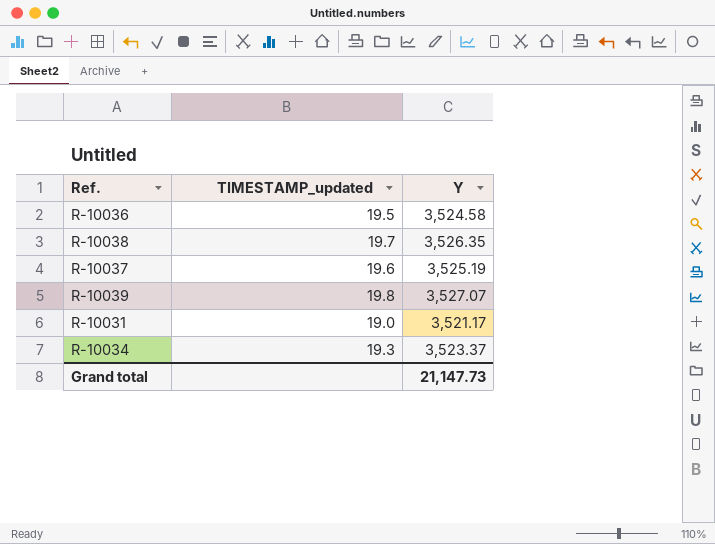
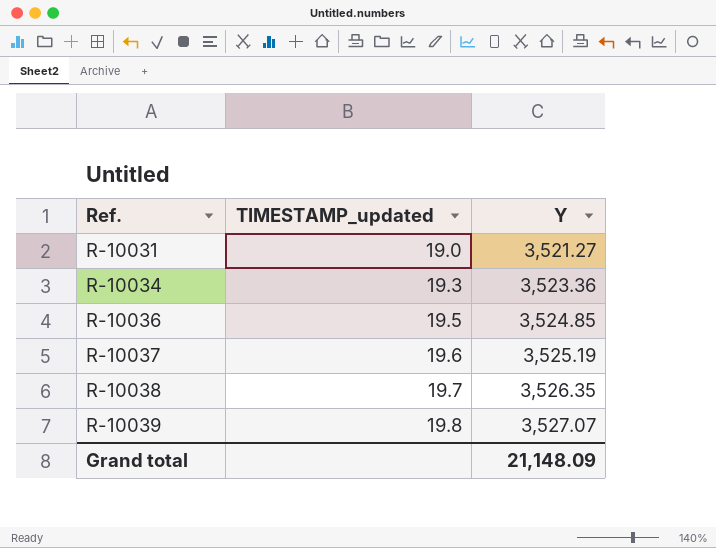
row order: none -> Ref. ascending
R-10031 | Y: 3,521.17 -> 3,521.27
R-10034 | Y: 3,523.37 -> 3,523.36
R-10036 | Y: 3,524.58 -> 3,524.85
Grand total | Y: 21,147.73 -> 21,148.09

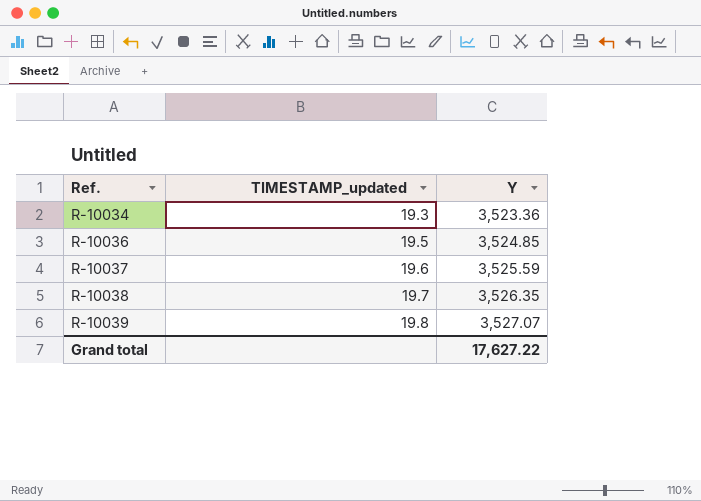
row R-10031: 19.0 | 3,521.27 -> none
R-10037 | Y: 3,525.19 -> 3,525.59
Grand total | Y: 21,148.09 -> 17,627.22

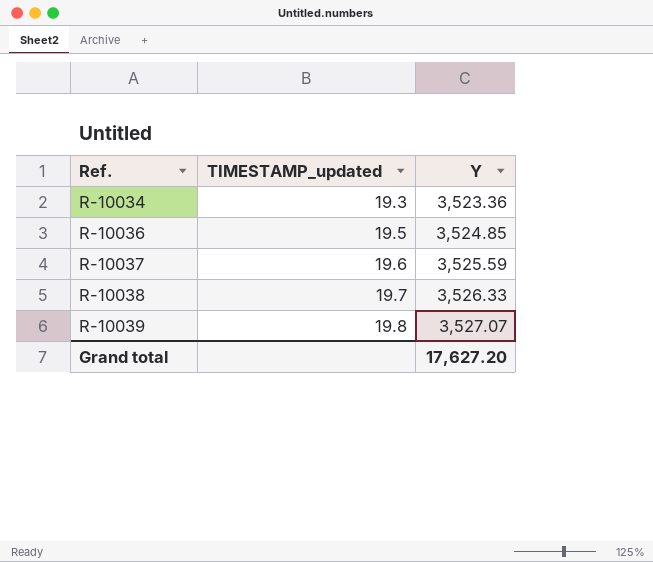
R-10038 | Y: 3,526.35 -> 3,526.33
Grand total | Y: 17,627.22 -> 17,627.20

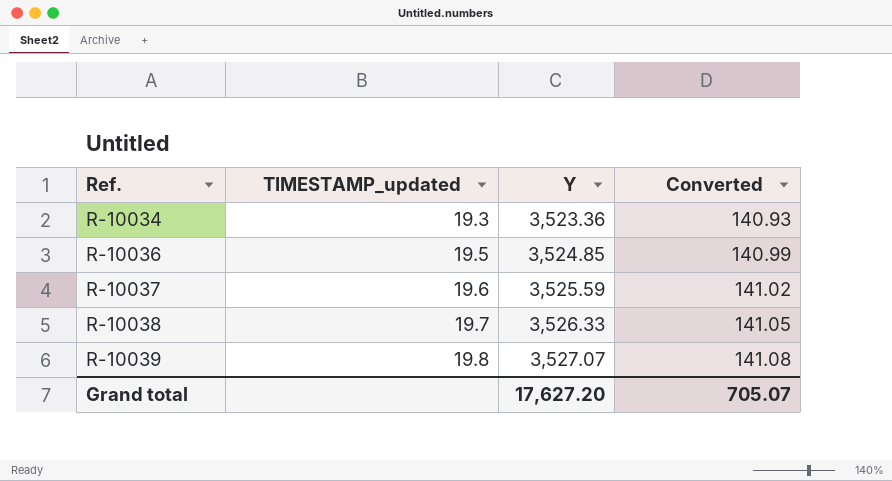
column Converted | formula: none -> [Y] * 0.04

